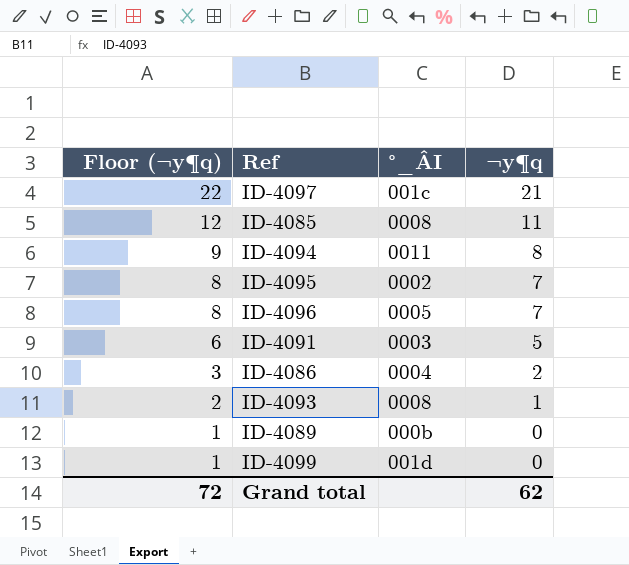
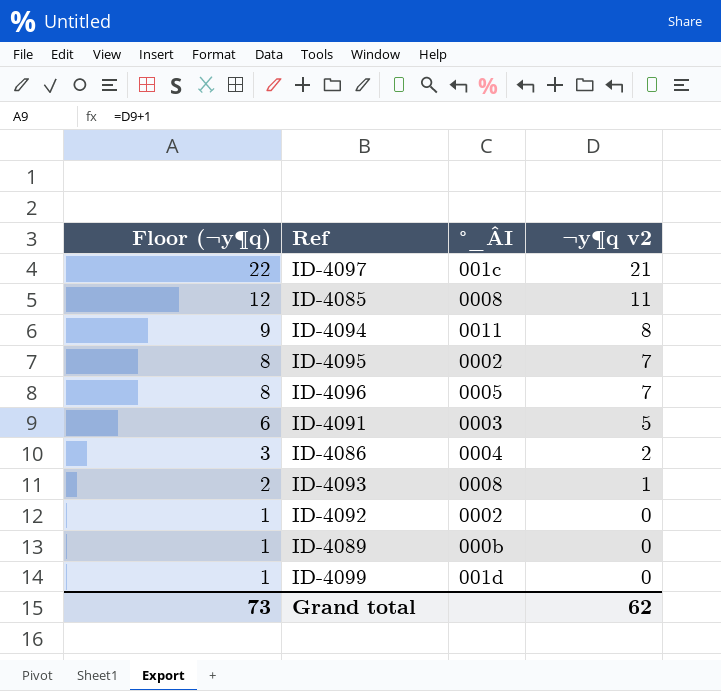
column name: ¬y¶q -> ¬y¶q v2
row ID-4092: none -> 1 | 0002 | 0
Grand total | Floor (¬y¶q): 72 -> 73

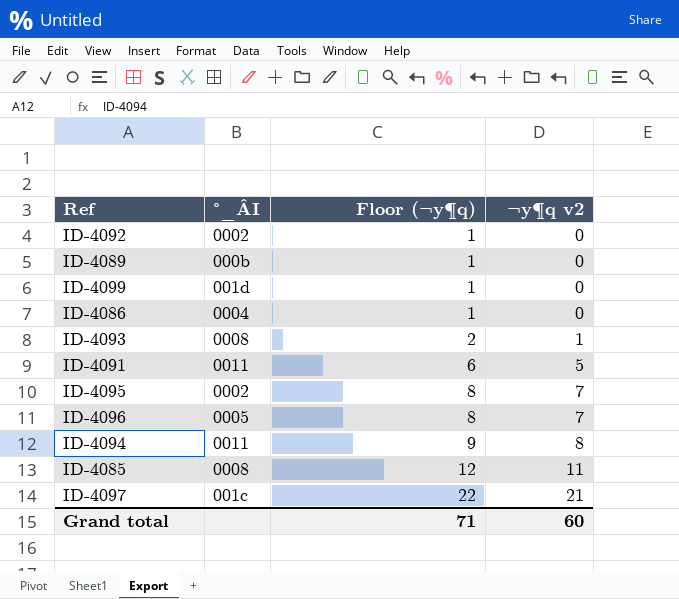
row order: Floor (¬y¶q) descending -> Floor (¬y¶q) ascending
column Floor (¬y¶q) | position: 1 -> 3
ID-4086 | Floor (¬y¶q): 3 -> 1
ID-4086 | ¬y¶q v2: 2 -> 0
ID-4091 | °_ÂI: 0003 -> 0011
Grand total | Floor (¬y¶q): 73 -> 71
Grand total | ¬y¶q v2: 62 -> 60

